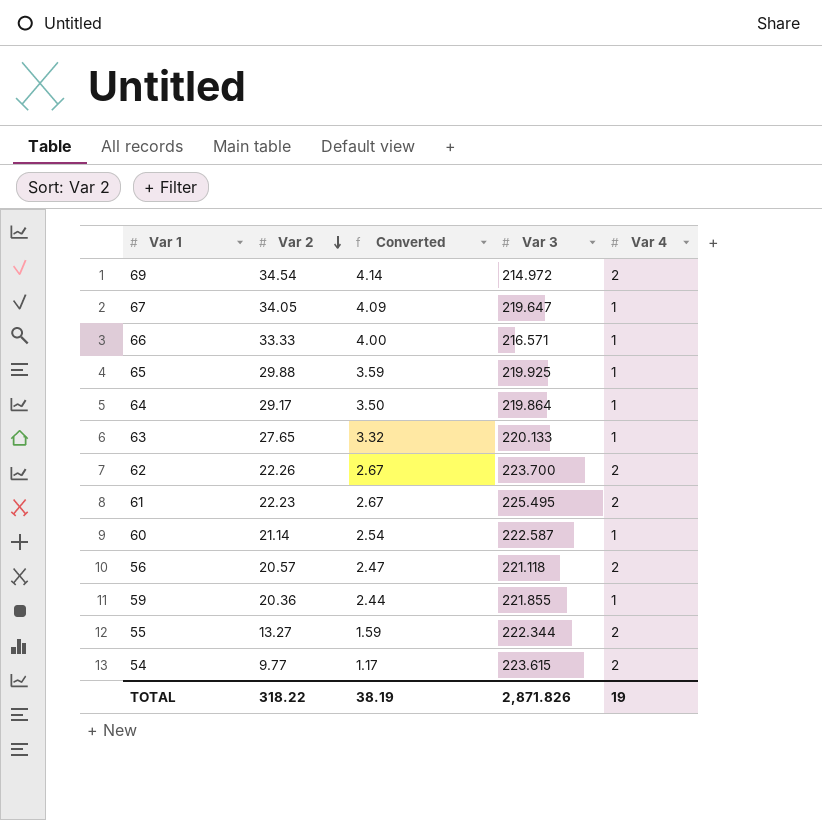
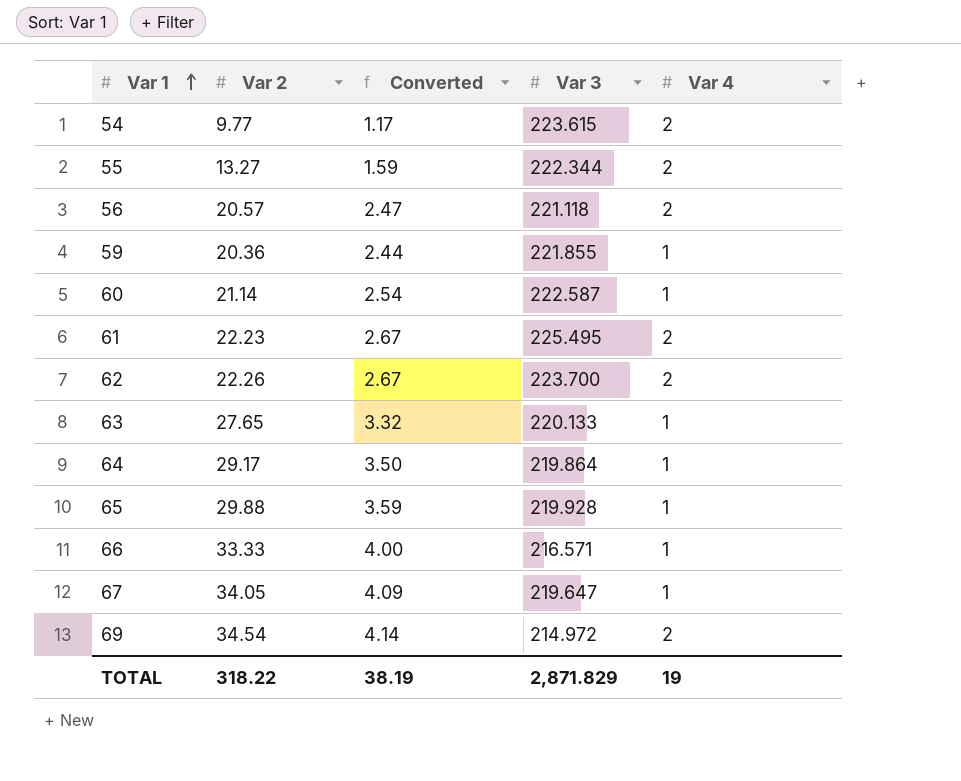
row order: Var 2 descending -> Var 1 ascending
65 | Var 3: 219.925 -> 219.928
TOTAL | Var 3: 2,871.826 -> 2,871.829

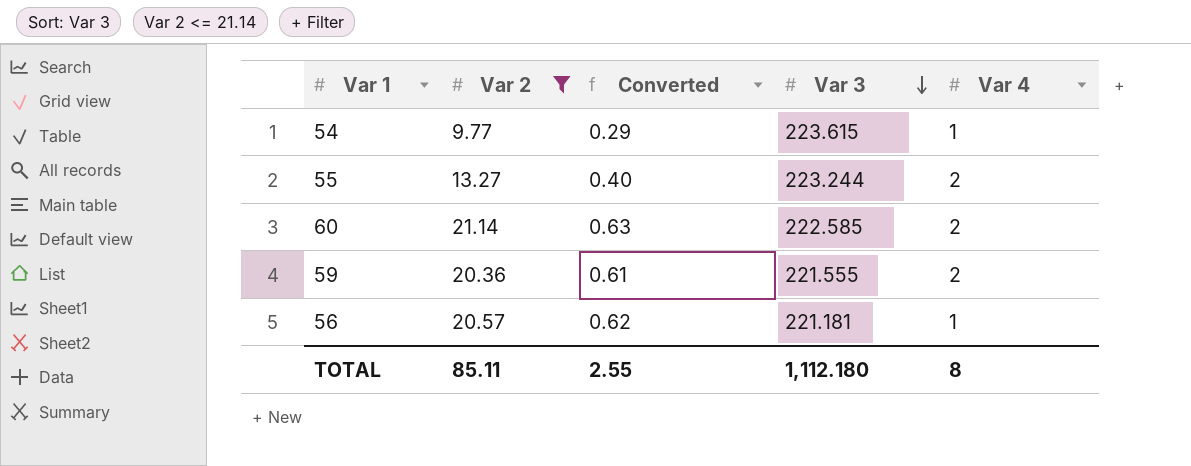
filter: none -> Var 2 <= 21.14
row order: Var 1 ascending -> Var 3 descending
column Converted | formula: [Var 2] * 0.12 -> [Var 2] * 0.03
54 | Var 4: 2 -> 1
55 | Var 3: 222.344 -> 223.244
60 | Var 3: 222.587 -> 222.585
60 | Var 4: 1 -> 2
59 | Var 3: 221.855 -> 221.555
59 | Var 4: 1 -> 2
56 | Var 3: 221.118 -> 221.181
56 | Var 4: 2 -> 1
TOTAL | Var 2: 318.22 -> 85.11
TOTAL | Converted: 38.19 -> 2.55
TOTAL | Var 3: 2,871.829 -> 1,112.180
TOTAL | Var 4: 19 -> 8

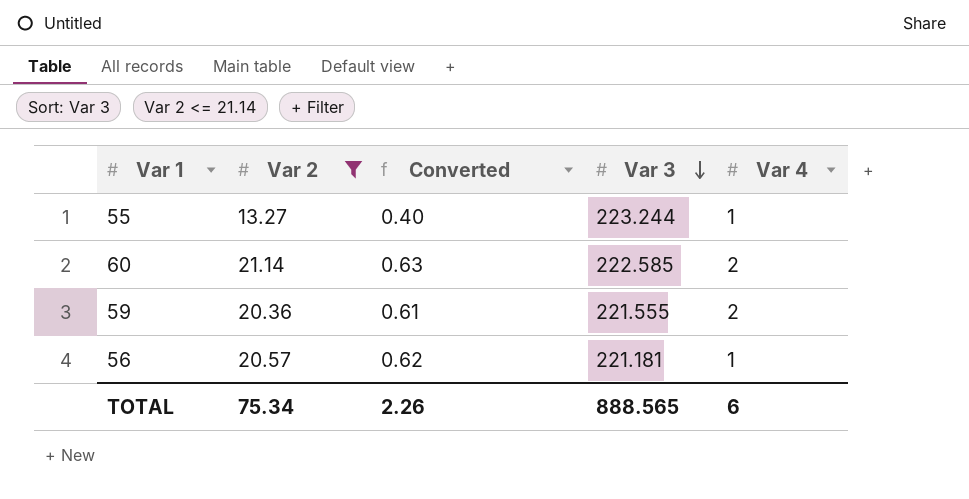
row 54: 9.77 | 0.29 | 223.615 | 1 -> none
55 | Var 4: 2 -> 1
TOTAL | Var 2: 85.11 -> 75.34
TOTAL | Converted: 2.55 -> 2.26
TOTAL | Var 3: 1,112.180 -> 888.565
TOTAL | Var 4: 8 -> 6

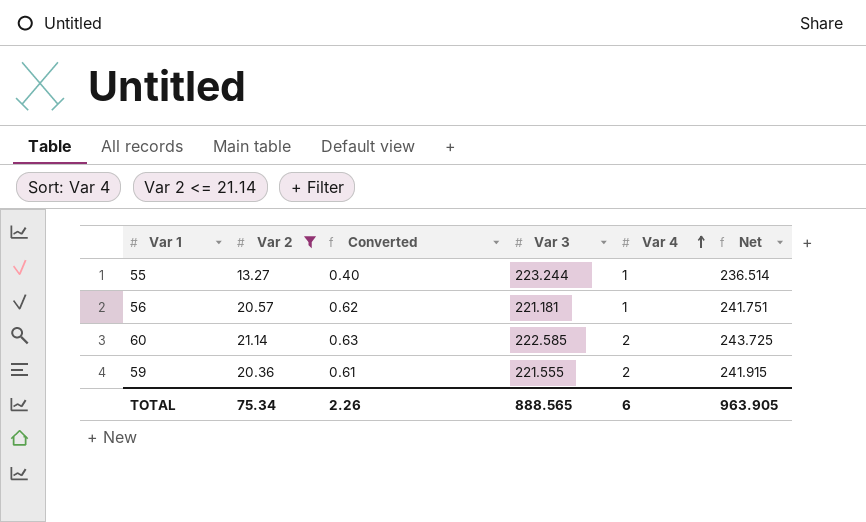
row order: Var 3 descending -> Var 4 ascending
column Net | formula: none -> [Var 2] + [Var 3]

